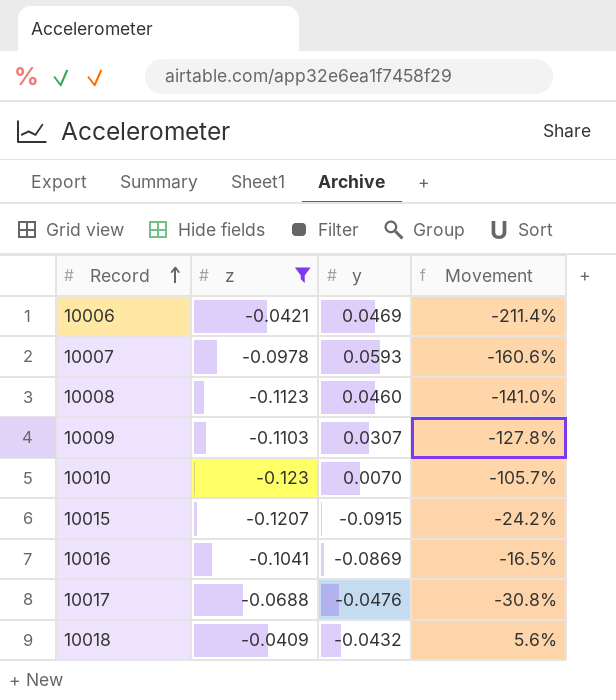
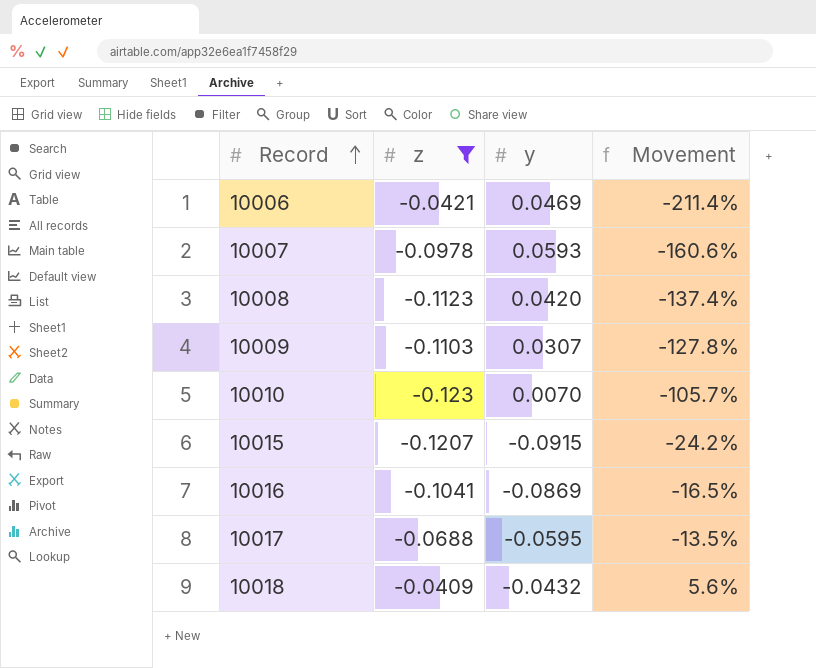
10008 | y: 0.0460 -> 0.0420
10008 | Movement: -141.0% -> -137.4%
10017 | y: -0.0476 -> -0.0595
10017 | Movement: -30.8% -> -13.5%

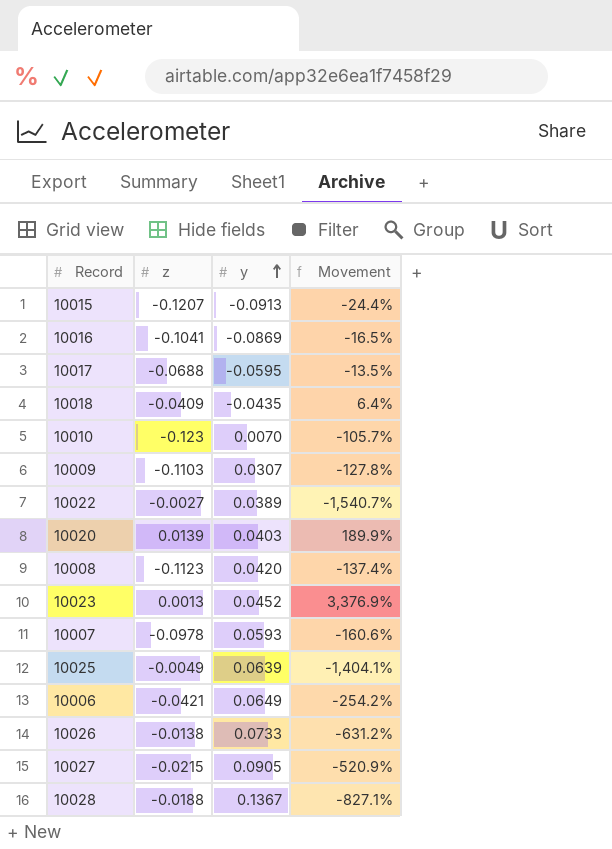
filter: z <= -0.0409 -> none
row order: Record ascending -> y ascending
10015 | y: -0.0915 -> -0.0913
10015 | Movement: -24.2% -> -24.4%
10018 | y: -0.0432 -> -0.0435
10018 | Movement: 5.6% -> 6.4%
10006 | y: 0.0469 -> 0.0649
10006 | Movement: -211.4% -> -254.2%

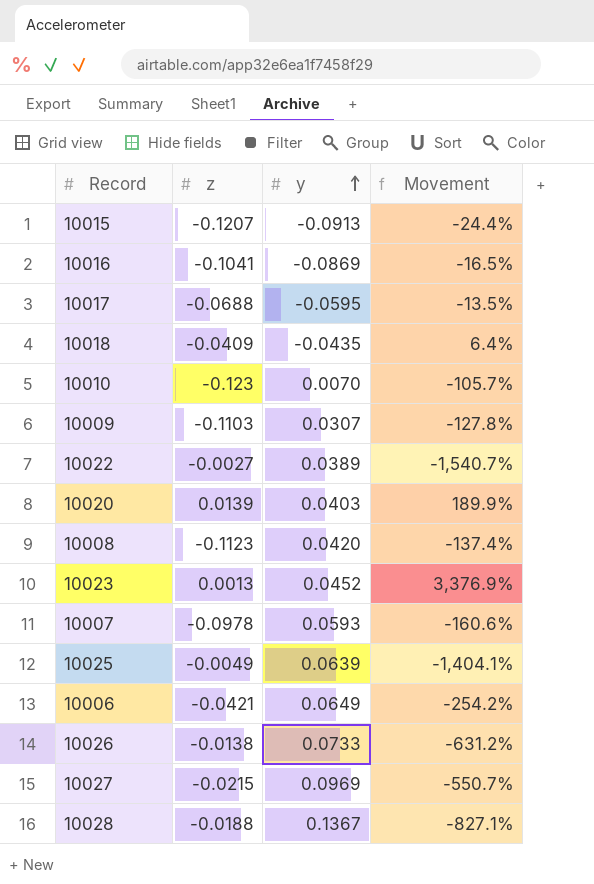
10027 | y: 0.0905 -> 0.0969
10027 | Movement: -520.9% -> -550.7%

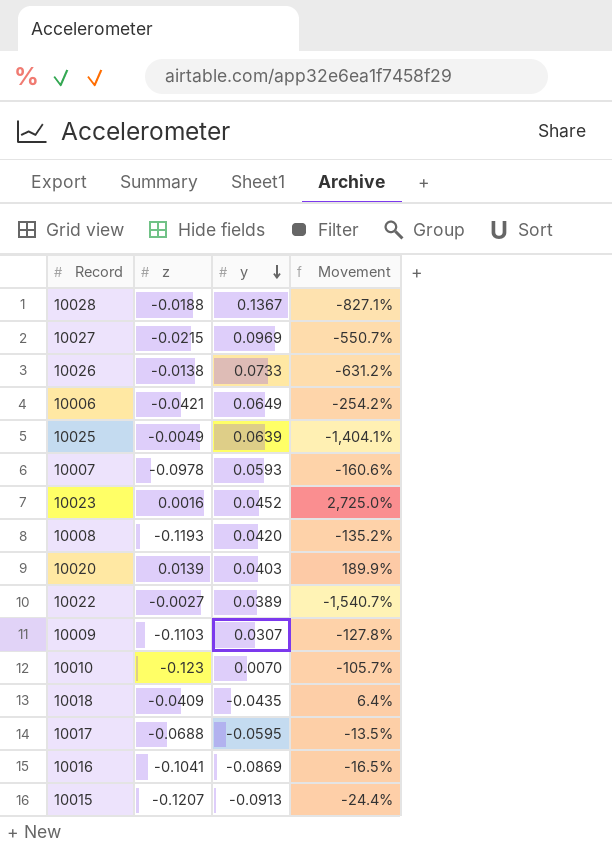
row order: y ascending -> y descending
10023 | z: 0.0013 -> 0.0016
10023 | Movement: 3,376.9% -> 2,725.0%
10008 | z: -0.1123 -> -0.1193
10008 | Movement: -137.4% -> -135.2%

